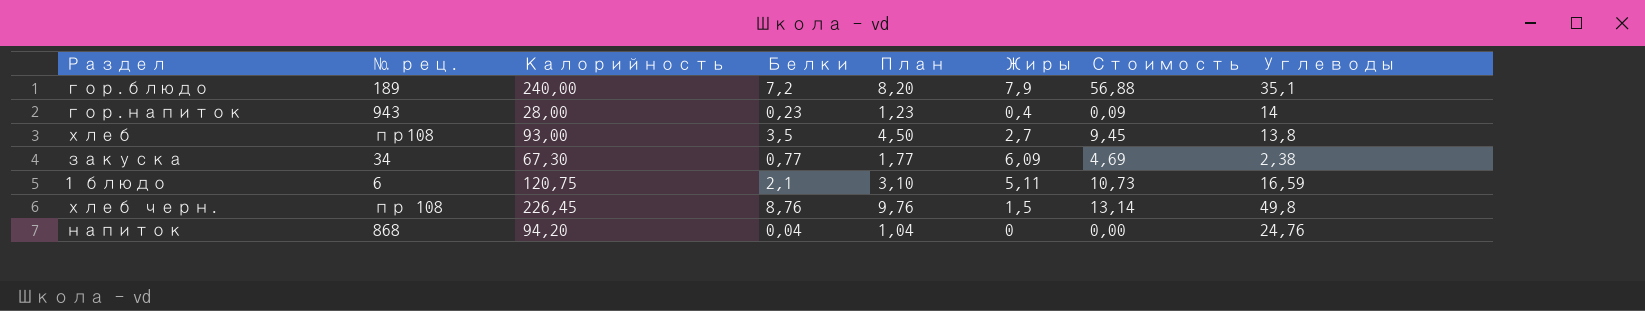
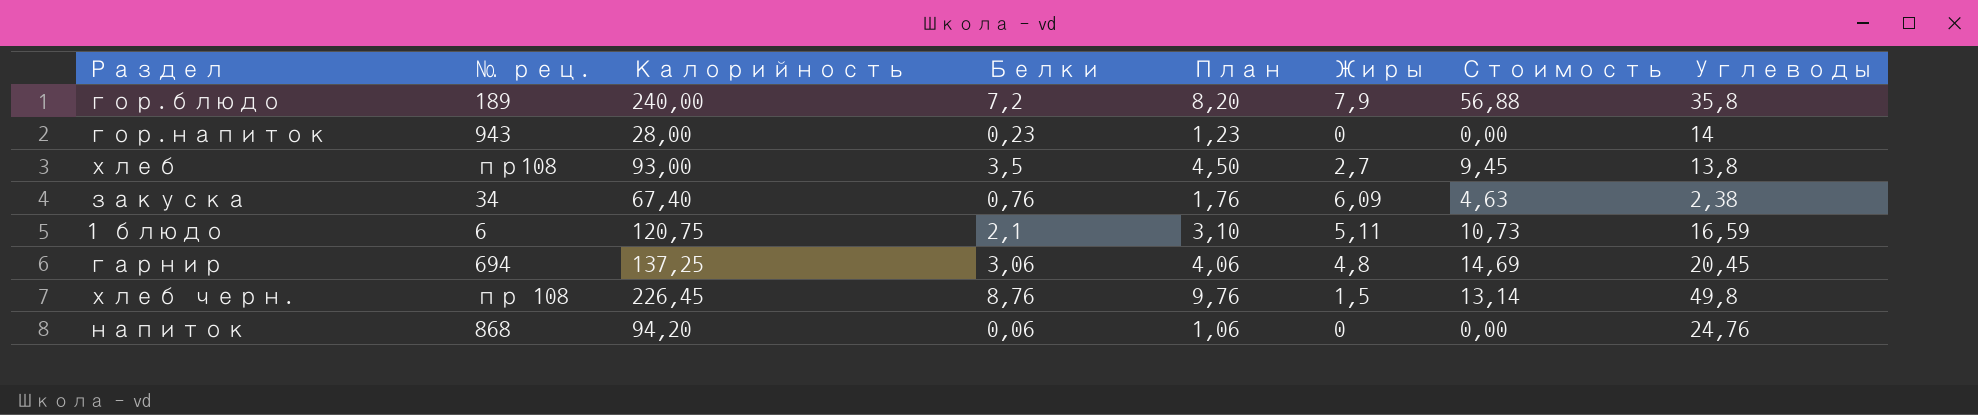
гор.блюдо | Углеводы: 35,1 -> 35,8
гор.напиток | Жиры: 0,4 -> 0
гор.напиток | Стоимость: 0,09 -> 0,00
закуска | Калорийность: 67,30 -> 67,40
закуска | Белки: 0,77 -> 0,76
закуска | План: 1,77 -> 1,76
закуска | Стоимость: 4,69 -> 4,63
row гарнир: none -> 694 | 137,25 | 3,06 | 4,06 | 4,8 | 14,69 | 20,45
напиток | Белки: 0,04 -> 0,06
напиток | План: 1,04 -> 1,06

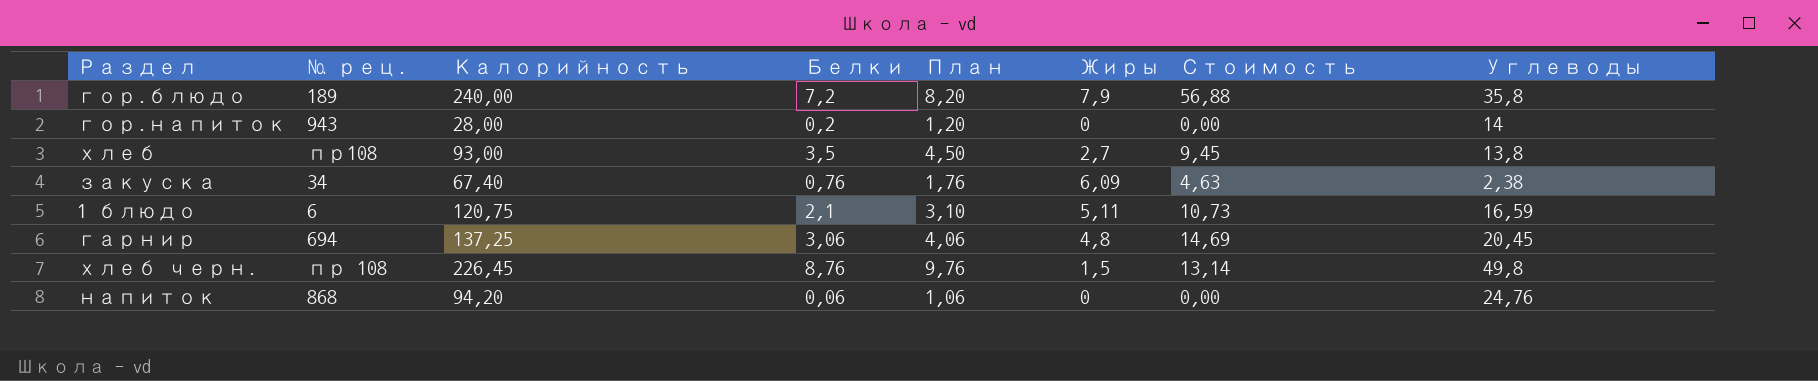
гор.напиток | Белки: 0,23 -> 0,2
гор.напиток | План: 1,23 -> 1,20

